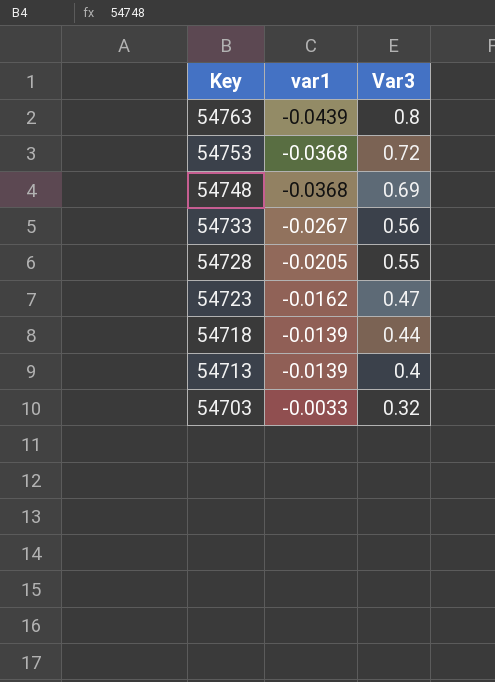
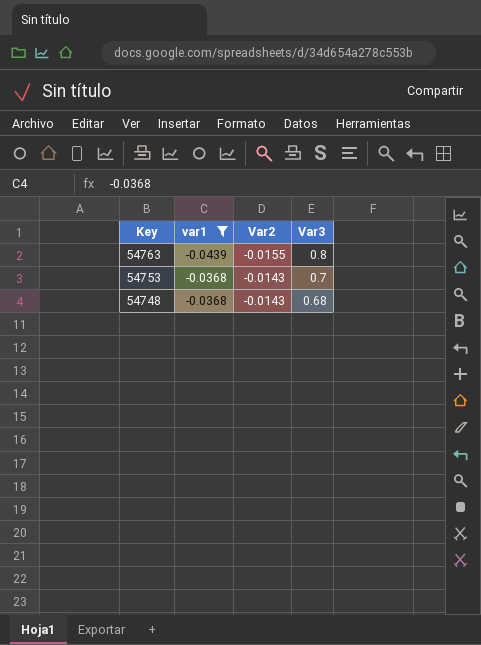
filter: none -> var1 <= -0.0368
column Var2 | position: none -> 3
54753 | Var3: 0.72 -> 0.7
54748 | Var3: 0.69 -> 0.68

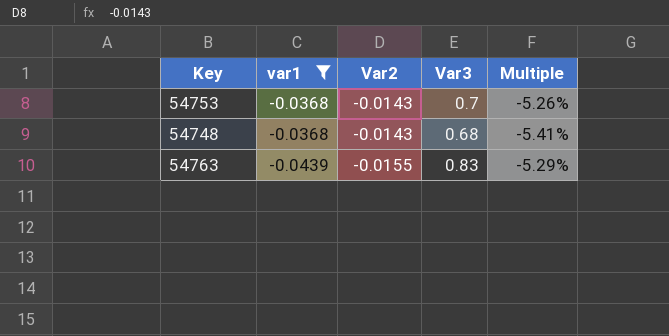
row order: Key descending -> var1 descending
column Multiple | formula: none -> [var1] / [Var3]
54763 | Var3: 0.8 -> 0.83

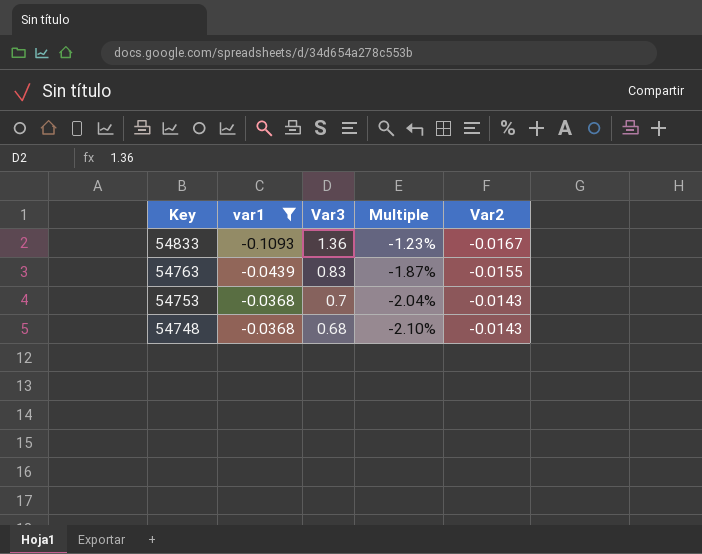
row order: var1 descending -> Key descending
column Multiple | formula: [var1] / [Var3] -> [Var2] / [Var3]
column Var2 | position: 3 -> 5
row 54833: none -> -0.1093 | 1.36 | -1.23% | -0.0167

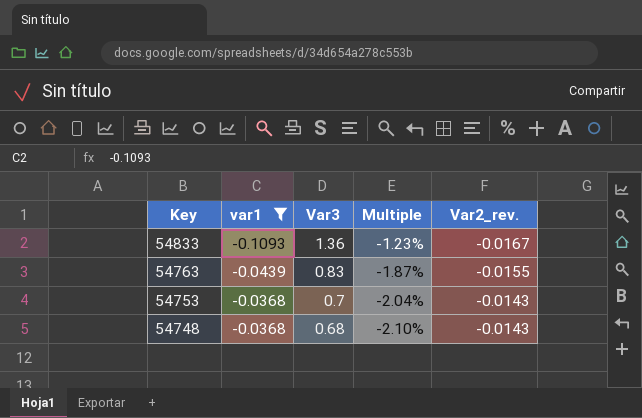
column name: Var2 -> Var2_rev.

